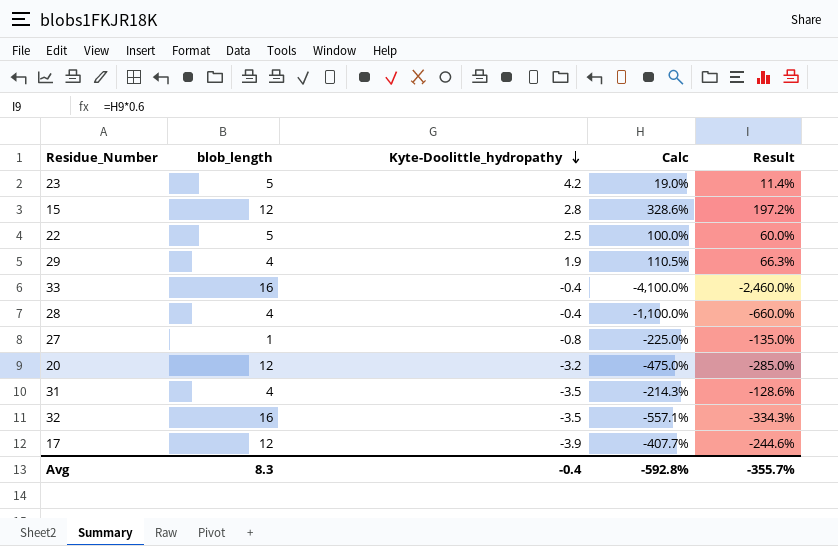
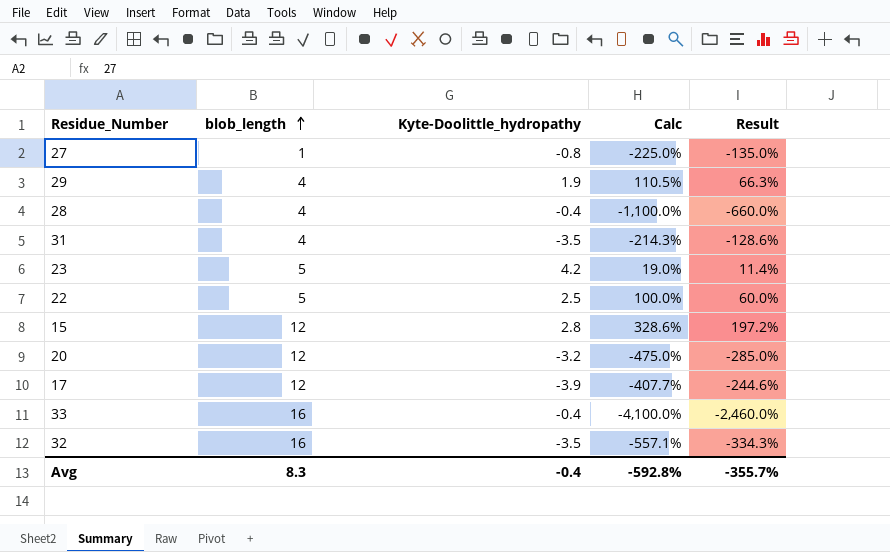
row order: Kyte-Doolittle_hydropathy descending -> blob_length ascending

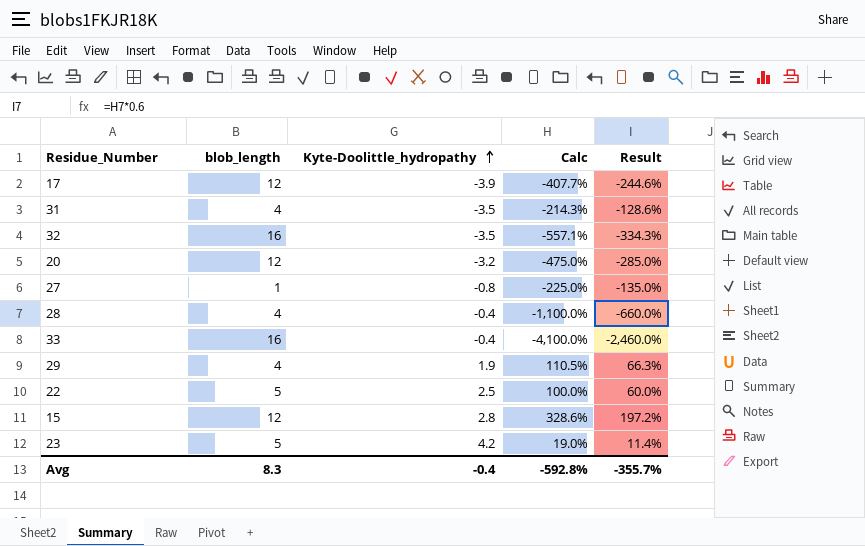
row order: blob_length ascending -> Kyte-Doolittle_hydropathy ascending

